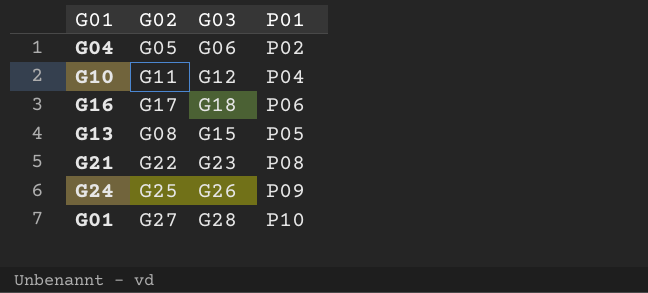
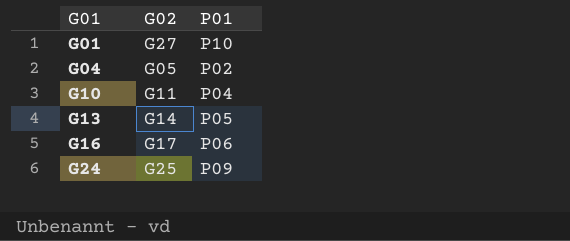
row order: none -> G01 ascending
column G03 | position: 3 -> none
row G21: G22 | G23 | P08 -> none
G13 | G02: G08 -> G14

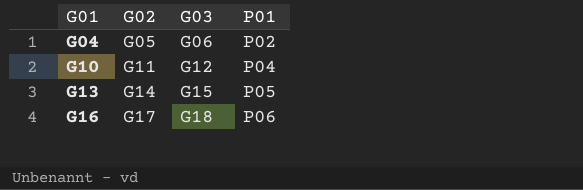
column G03 | position: none -> 3
row G01: G27 | P10 -> none
row G24: G25 | P09 -> none

